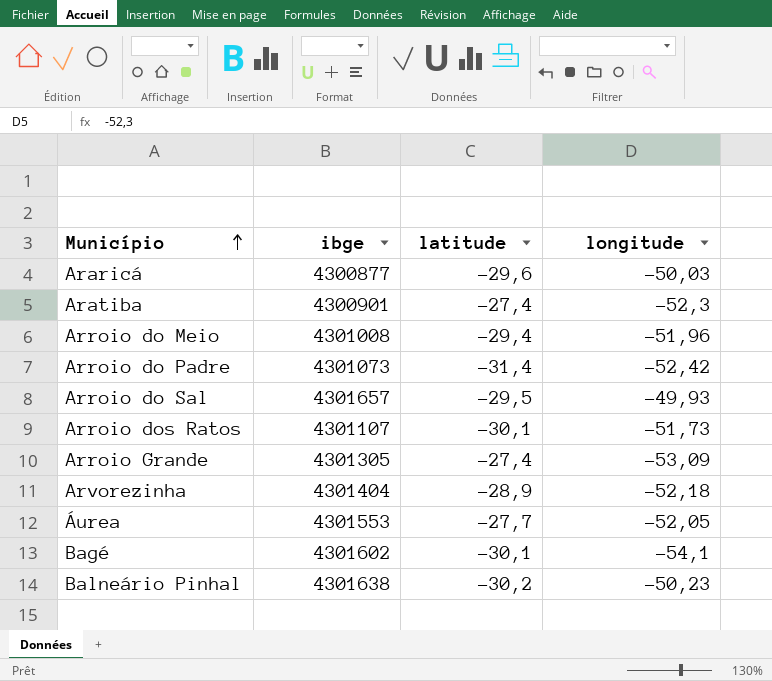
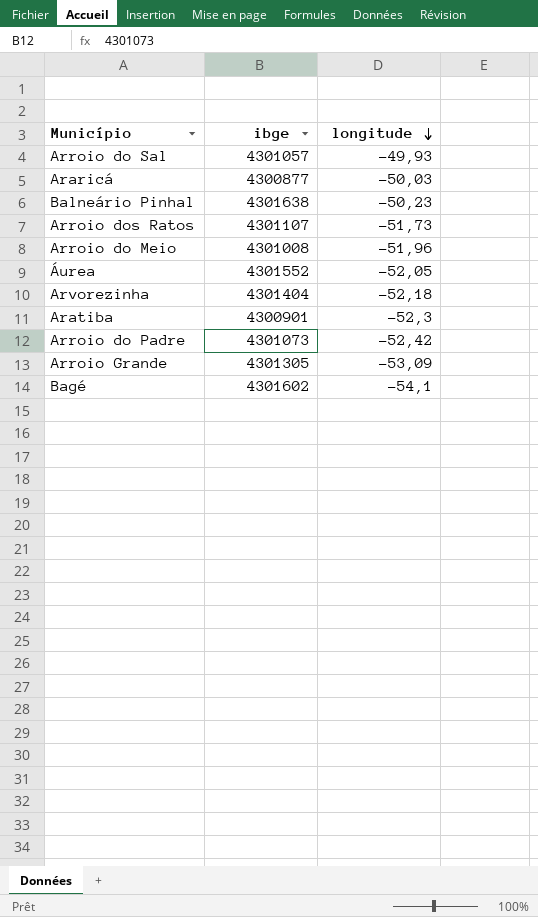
row order: Município ascending -> longitude descending
column latitude | position: 3 -> none
Arroio do Sal | ibge: 4301657 -> 4301057
Áurea | ibge: 4301553 -> 4301552

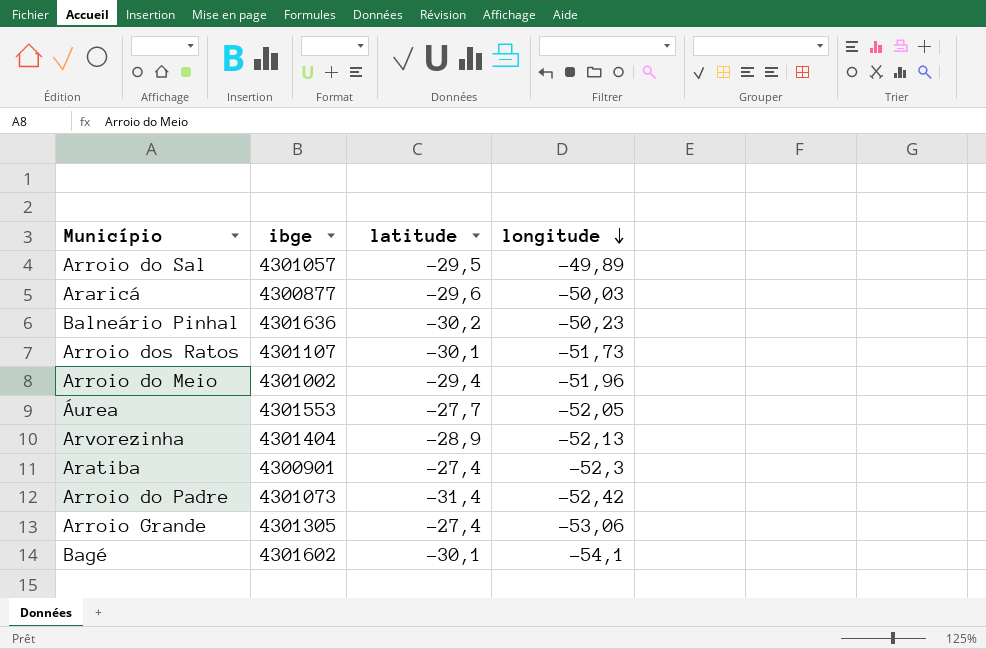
column latitude | position: none -> 3
Arroio do Sal | longitude: -49,93 -> -49,89
Balneário Pinhal | ibge: 4301638 -> 4301636
Arroio do Meio | ibge: 4301008 -> 4301002
Áurea | ibge: 4301552 -> 4301553
Arvorezinha | longitude: -52,18 -> -52,13
Arroio Grande | longitude: -53,09 -> -53,06

